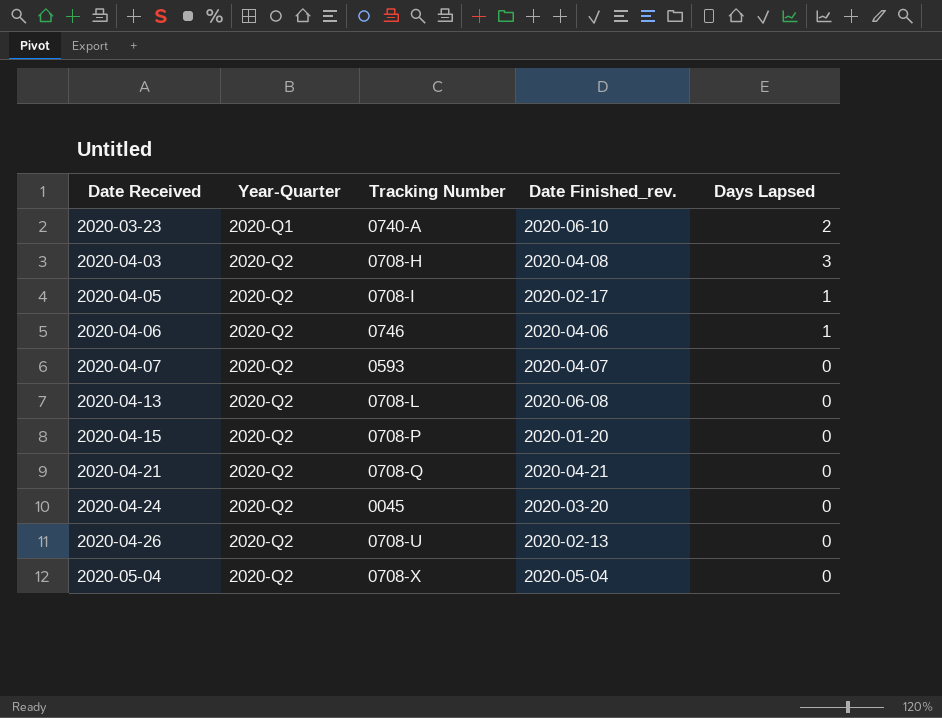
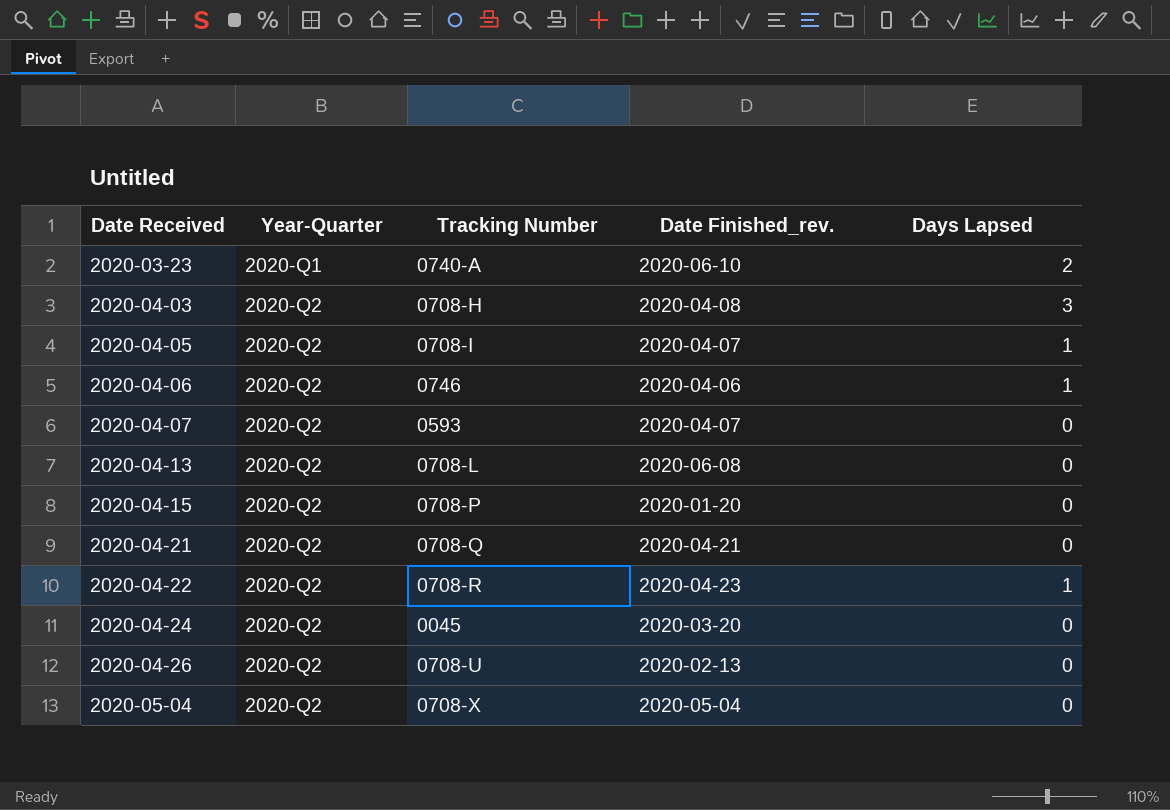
2020-04-05 | Date Finished_rev.: 2020-02-17 -> 2020-04-07
row 2020-04-22: none -> 2020-Q2 | 0708-R | 2020-04-23 | 1

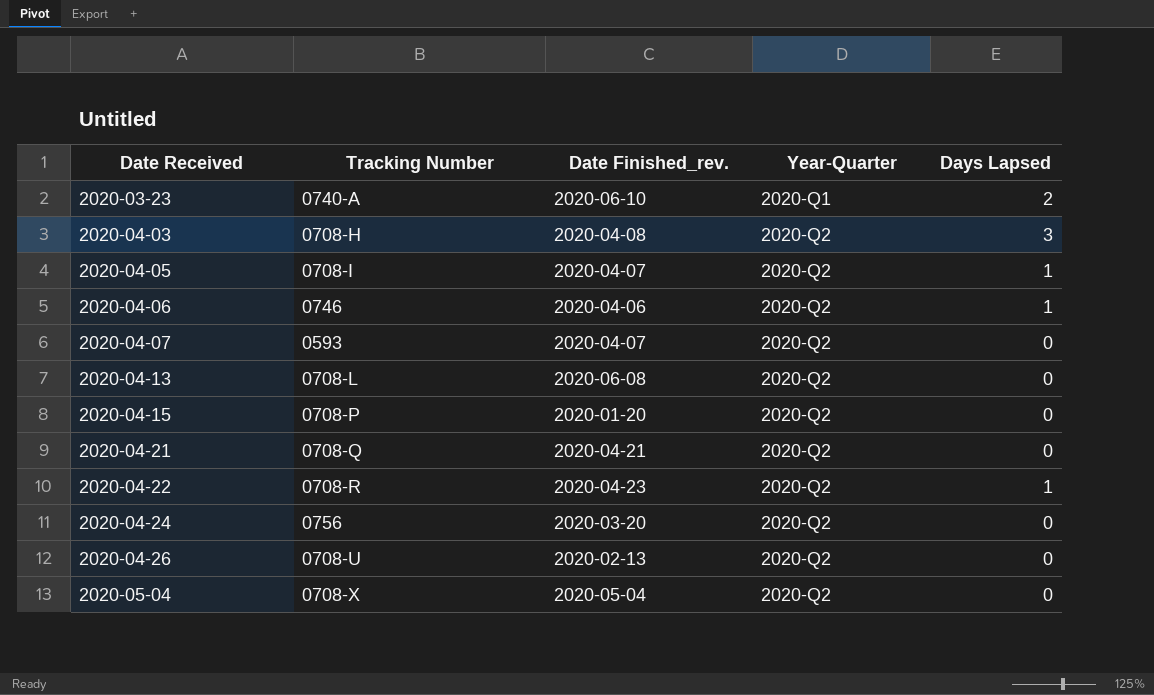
column Year-Quarter | position: 2 -> 4
2020-04-24 | Tracking Number: 0045 -> 0756

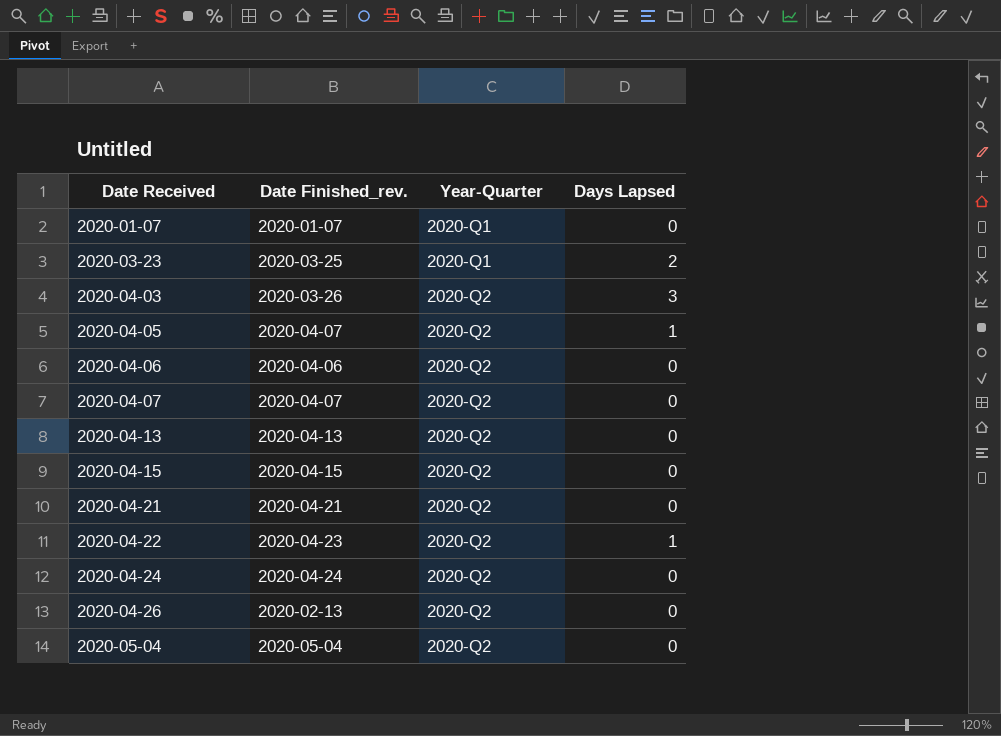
column Tracking Number | position: 2 -> none
row 2020-01-07: none -> 2020-01-07 | 2020-Q1 | 0
2020-03-23 | Date Finished_rev.: 2020-06-10 -> 2020-03-25
2020-04-03 | Date Finished_rev.: 2020-04-08 -> 2020-03-26
2020-04-06 | Days Lapsed: 1 -> 0
2020-04-13 | Date Finished_rev.: 2020-06-08 -> 2020-04-13
2020-04-15 | Date Finished_rev.: 2020-01-20 -> 2020-04-15
2020-04-24 | Date Finished_rev.: 2020-03-20 -> 2020-04-24

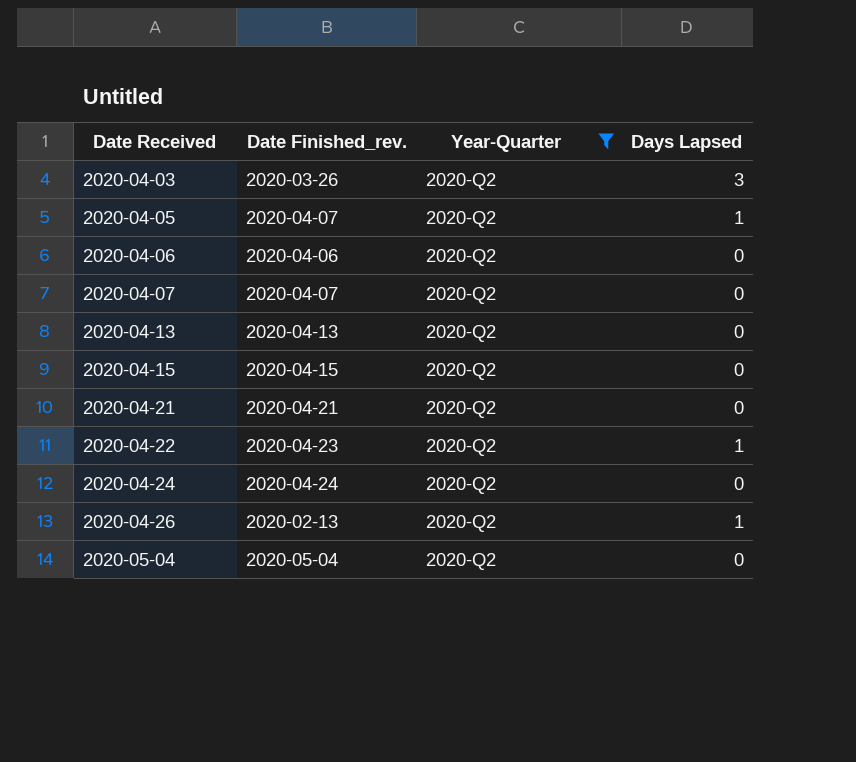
filter: none -> Year-Quarter = 2020-Q2
2020-04-26 | Days Lapsed: 0 -> 1

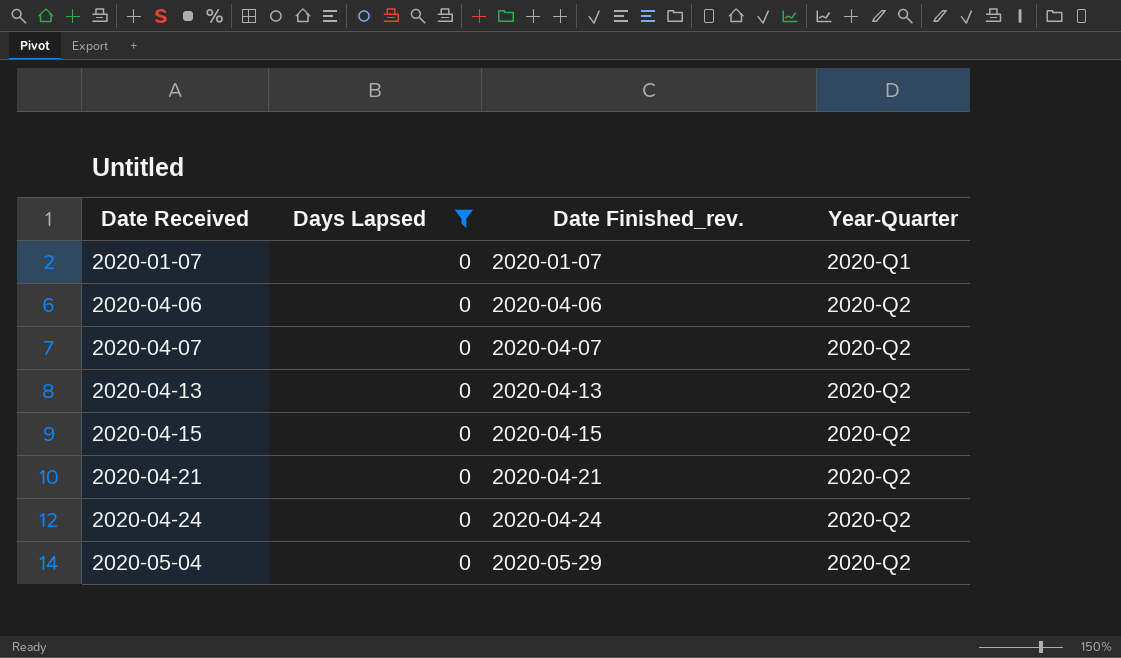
filter: Year-Quarter = 2020-Q2 -> Days Lapsed = 0
column Days Lapsed | position: 4 -> 2
2020-05-04 | Date Finished_rev.: 2020-05-04 -> 2020-05-29

